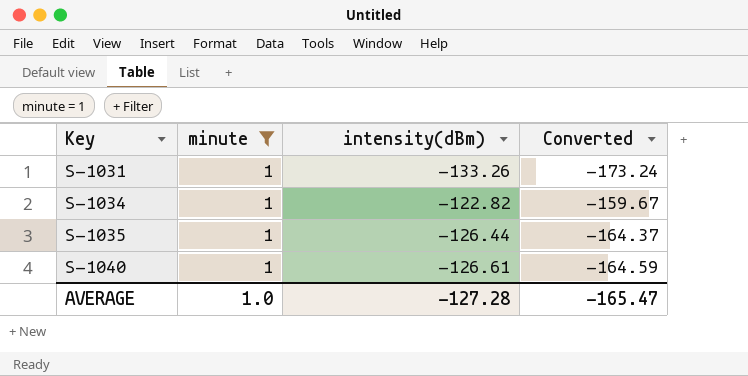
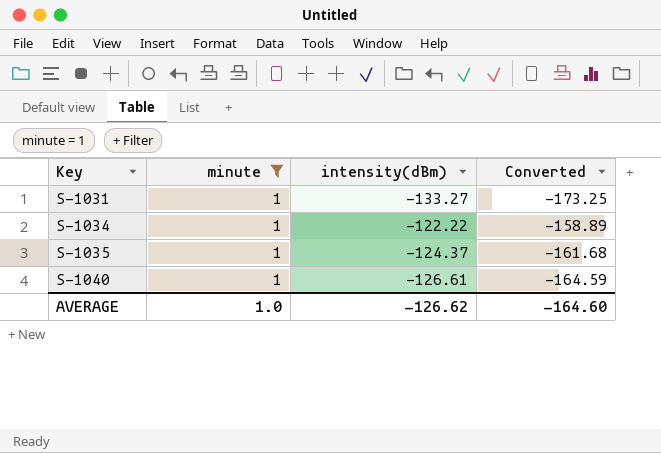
S-1031 | intensity(dBm): -133.26 -> -133.27
S-1031 | Converted: -173.24 -> -173.25
S-1034 | intensity(dBm): -122.82 -> -122.22
S-1034 | Converted: -159.67 -> -158.89
S-1035 | intensity(dBm): -126.44 -> -124.37
S-1035 | Converted: -164.37 -> -161.68
AVERAGE | intensity(dBm): -127.28 -> -126.62
AVERAGE | Converted: -165.47 -> -164.60

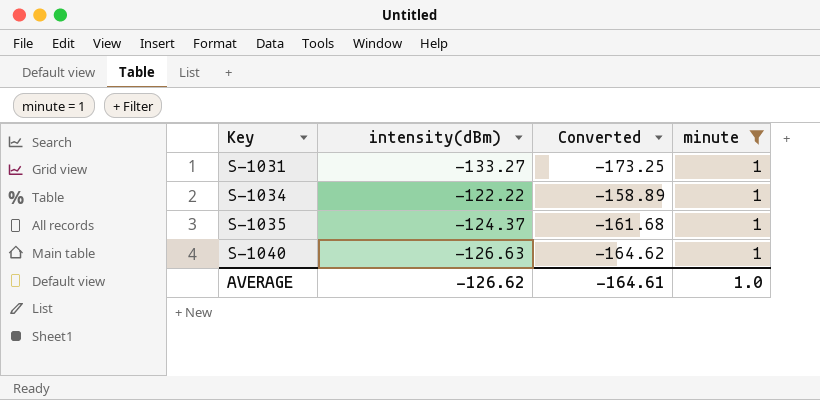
column minute | position: 2 -> 4
S-1040 | intensity(dBm): -126.61 -> -126.63
S-1040 | Converted: -164.59 -> -164.62
AVERAGE | Converted: -164.60 -> -164.61

